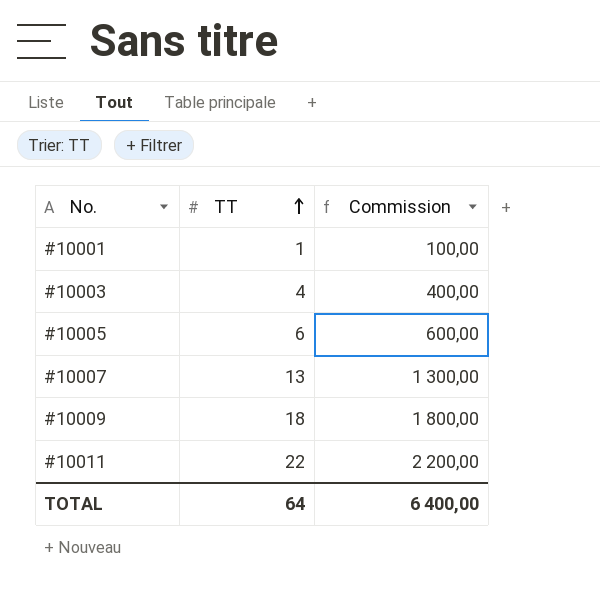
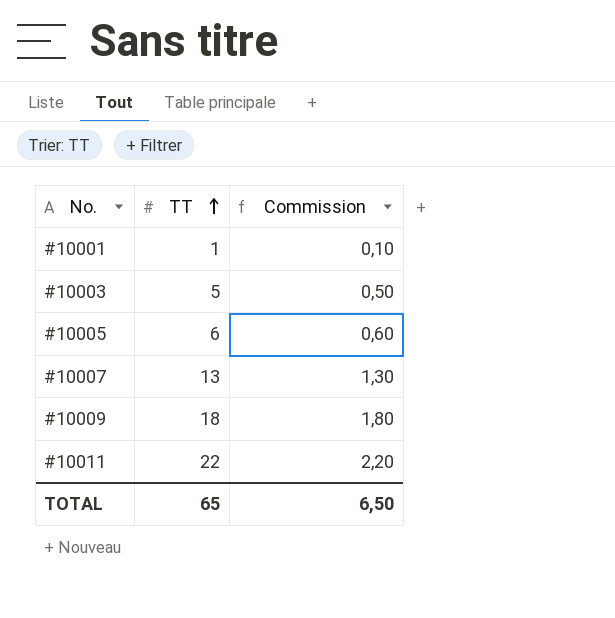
column Commission | formula: [TT] * 100 -> [TT] * 0,1
#10003 | TT: 4 -> 5
TOTAL | TT: 64 -> 65
TOTAL | Commission: 6 400,00 -> 6,50

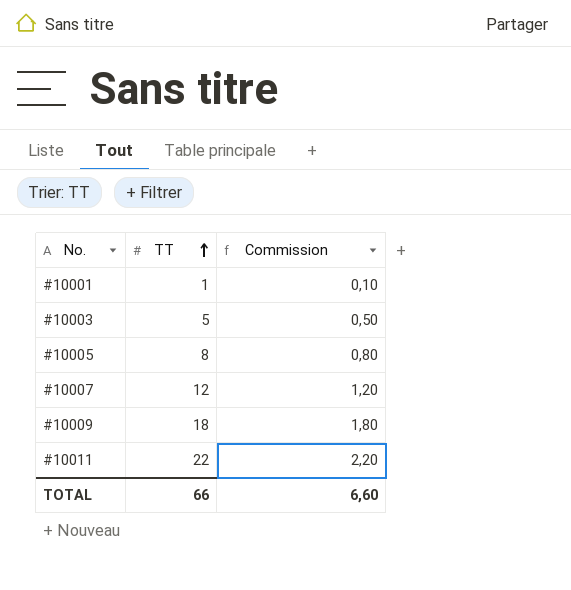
#10005 | TT: 6 -> 8
#10005 | Commission: 0,60 -> 0,80
#10007 | TT: 13 -> 12
#10007 | Commission: 1,30 -> 1,20
TOTAL | TT: 65 -> 66
TOTAL | Commission: 6,50 -> 6,60

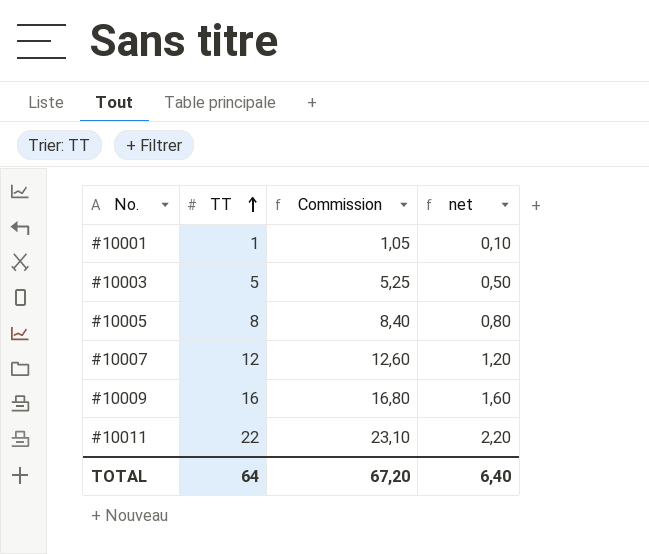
column Commission | formula: [TT] * 0,1 -> [TT] * 1,05
column net | formula: none -> [TT] * 0,1
#10009 | TT: 18 -> 16
TOTAL | TT: 66 -> 64
TOTAL | Commission: 6,60 -> 67,20

